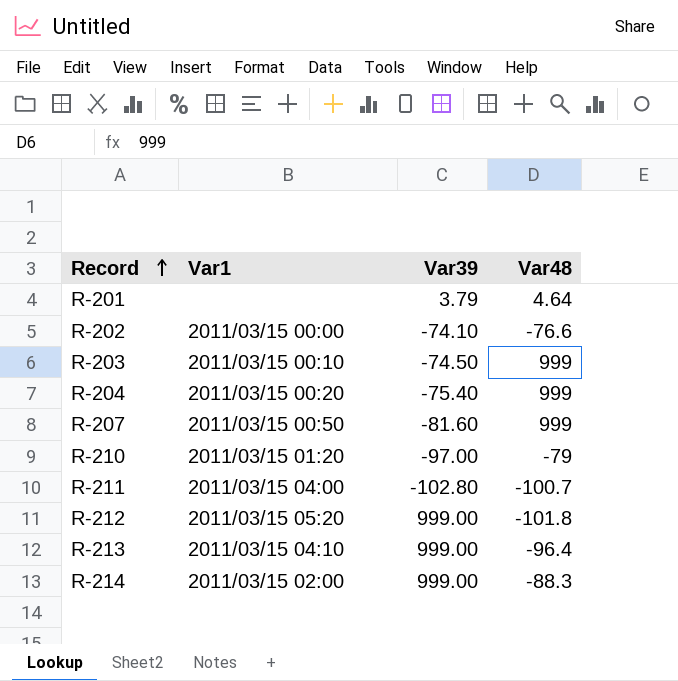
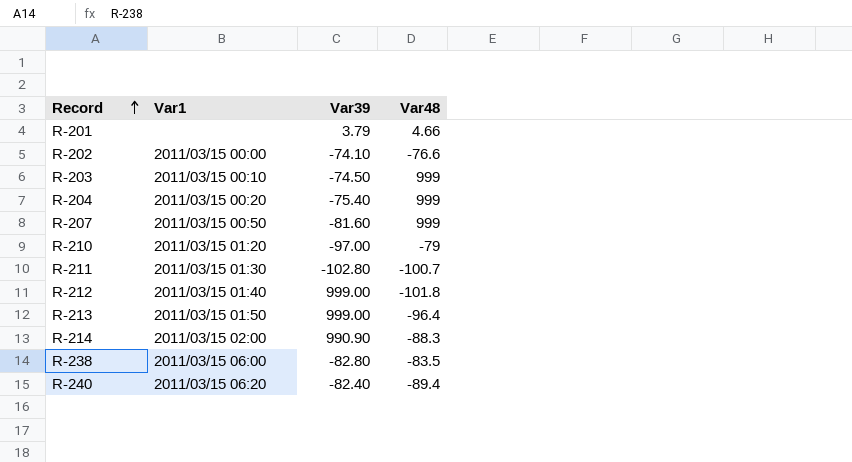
R-201 | Var48: 4.64 -> 4.66
R-211 | Var1: 2011/03/15 04:00 -> 2011/03/15 01:30
R-212 | Var1: 2011/03/15 05:20 -> 2011/03/15 01:40
R-213 | Var1: 2011/03/15 04:10 -> 2011/03/15 01:50
R-214 | Var39: 999.00 -> 990.90
row R-238: none -> 2011/03/15 06:00 | -82.80 | -83.5
row R-240: none -> 2011/03/15 06:20 | -82.40 | -89.4

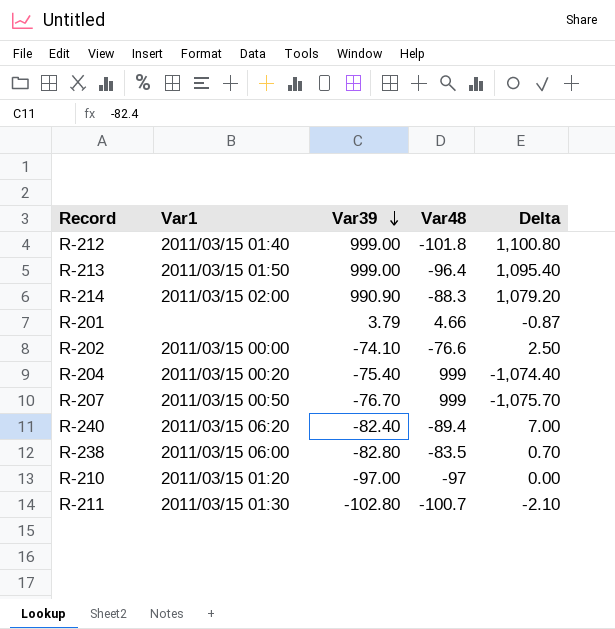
row order: Record ascending -> Var39 descending
column Delta | formula: none -> [Var39] - [Var48]
row R-203: 2011/03/15 00:10 | -74.50 | 999 -> none
R-207 | Var39: -81.60 -> -76.70
R-210 | Var48: -79 -> -97

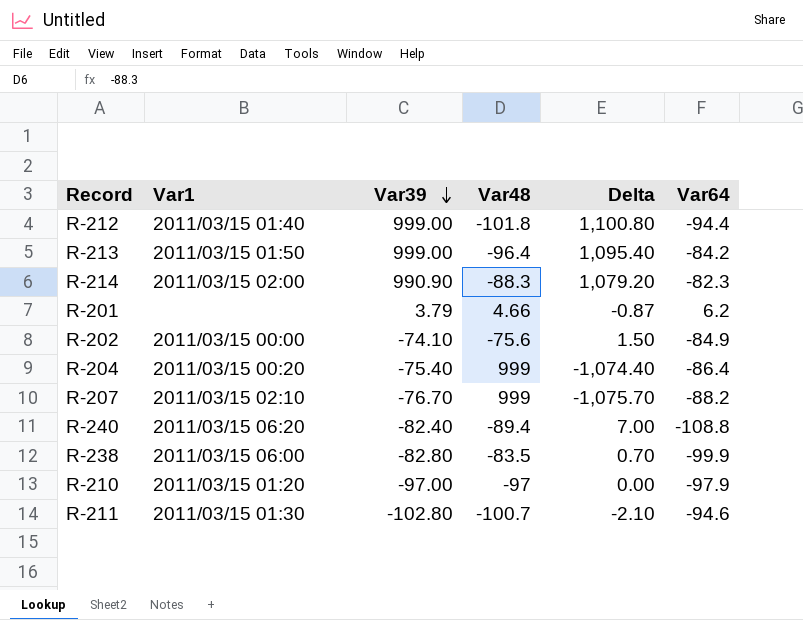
column Var64 | position: none -> 6
R-202 | Var48: -76.6 -> -75.6
R-202 | Delta: 2.50 -> 1.50
R-207 | Var1: 2011/03/15 00:50 -> 2011/03/15 02:10

